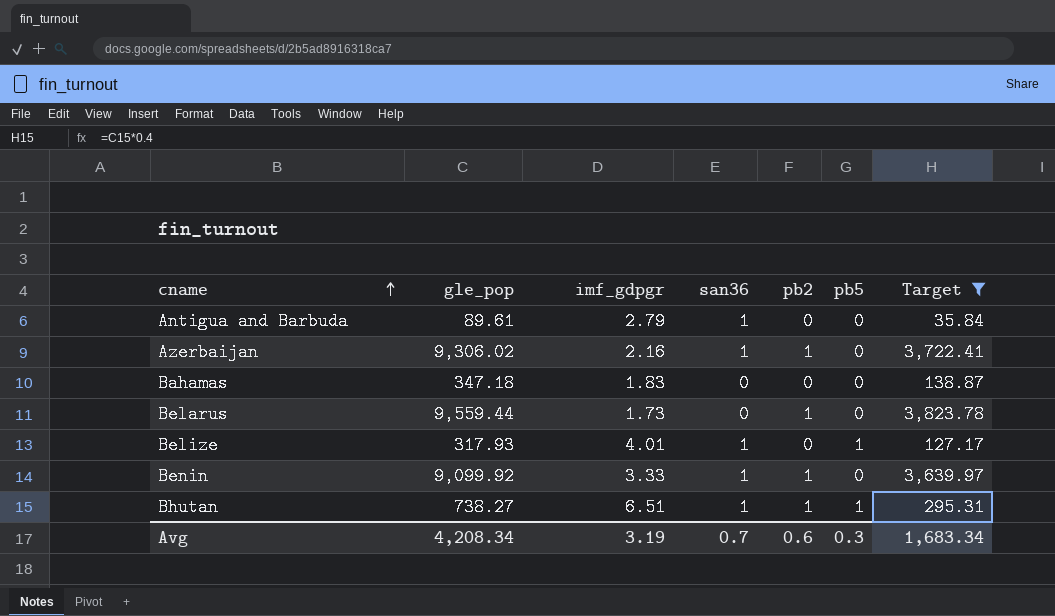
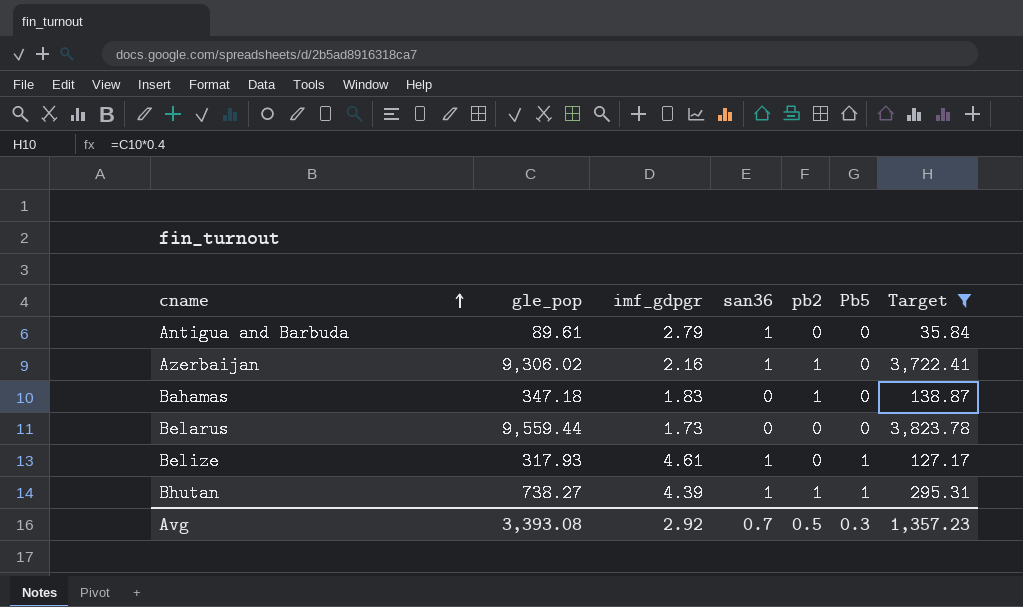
column name: pb5 -> Pb5
row Benin: 9,099.92 | 3.33 | 1 | 1 | 0 | 3,639.97 -> none
Bahamas | pb2: 0 -> 1
Belarus | pb2: 1 -> 0
Belize | imf_gdpgr: 4.01 -> 4.61
Bhutan | imf_gdpgr: 6.51 -> 4.39
Avg | gle_pop: 4,208.34 -> 3,393.08
Avg | imf_gdpgr: 3.19 -> 2.92
Avg | pb2: 0.6 -> 0.5
Avg | Target: 1,683.34 -> 1,357.23

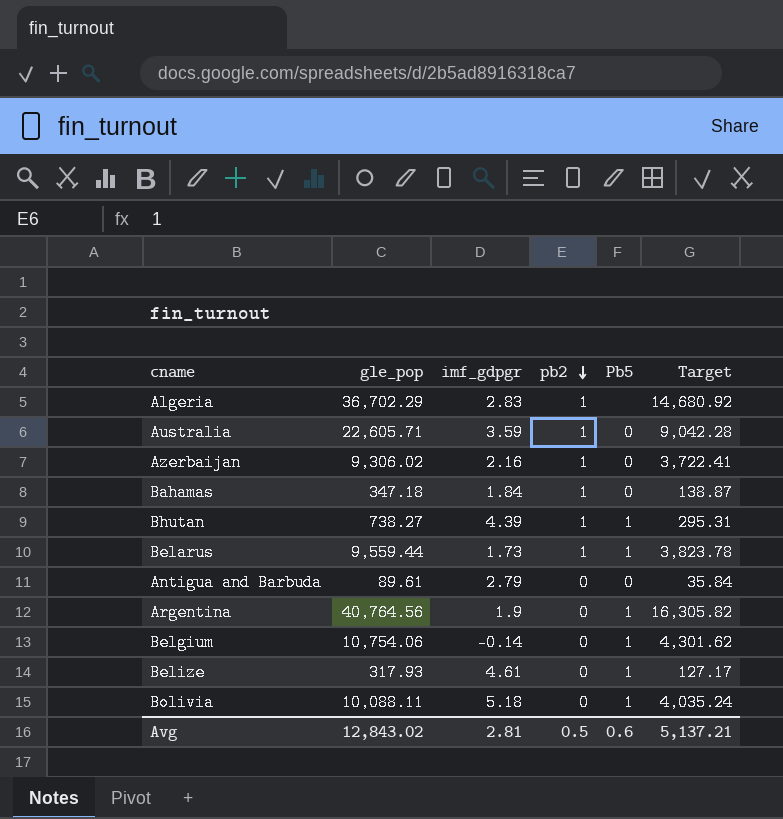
filter: Target <= 3,823.78 -> none
row order: cname ascending -> pb2 descending
column san36 | position: 4 -> none
Bahamas | imf_gdpgr: 1.83 -> 1.84
Belarus | pb2: 0 -> 1
Belarus | Pb5: 0 -> 1
Avg | gle_pop: 3,393.08 -> 12,843.02
Avg | imf_gdpgr: 2.92 -> 2.81
Avg | Pb5: 0.3 -> 0.6
Avg | Target: 1,357.23 -> 5,137.21

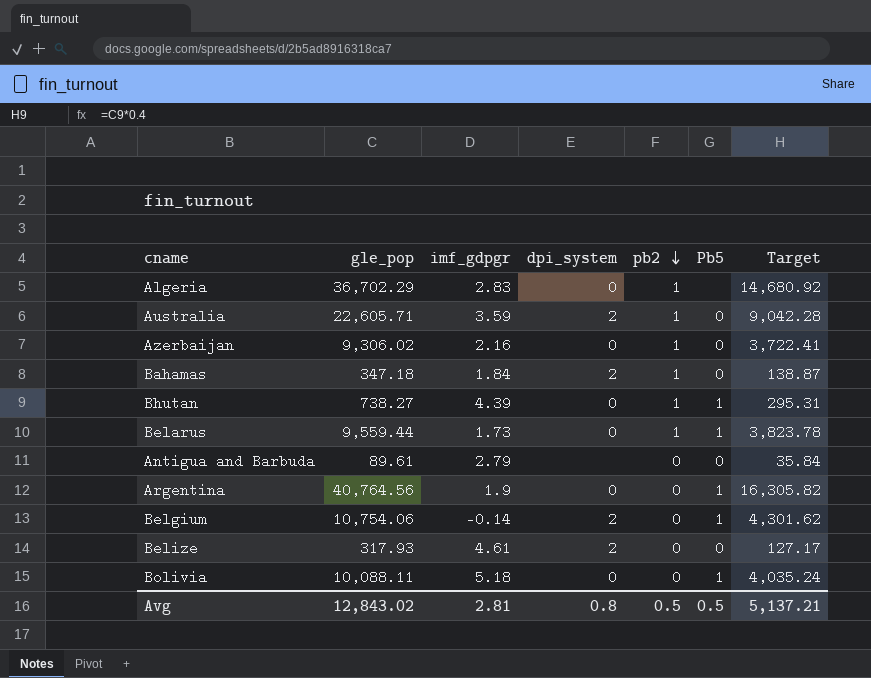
column dpi_system | position: none -> 4
Belize | Pb5: 1 -> 0
Avg | Pb5: 0.6 -> 0.5

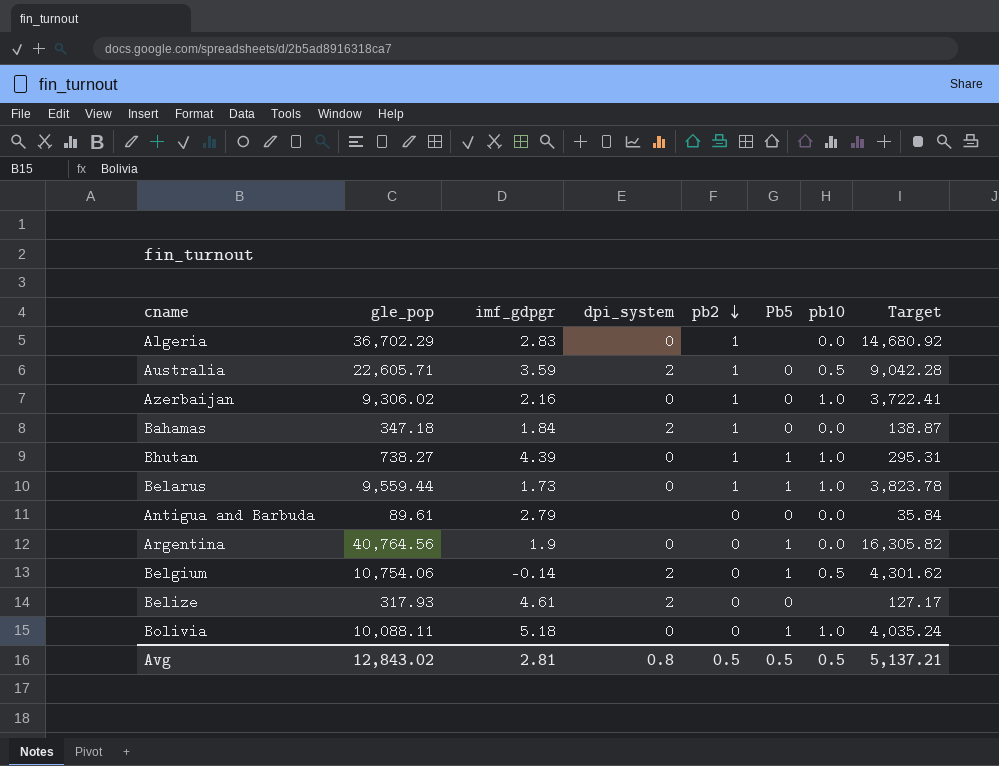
column pb10 | position: none -> 7

